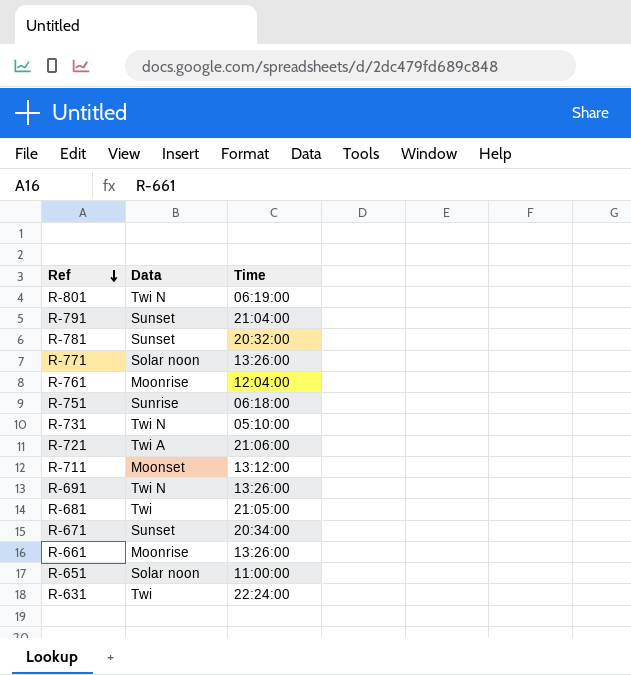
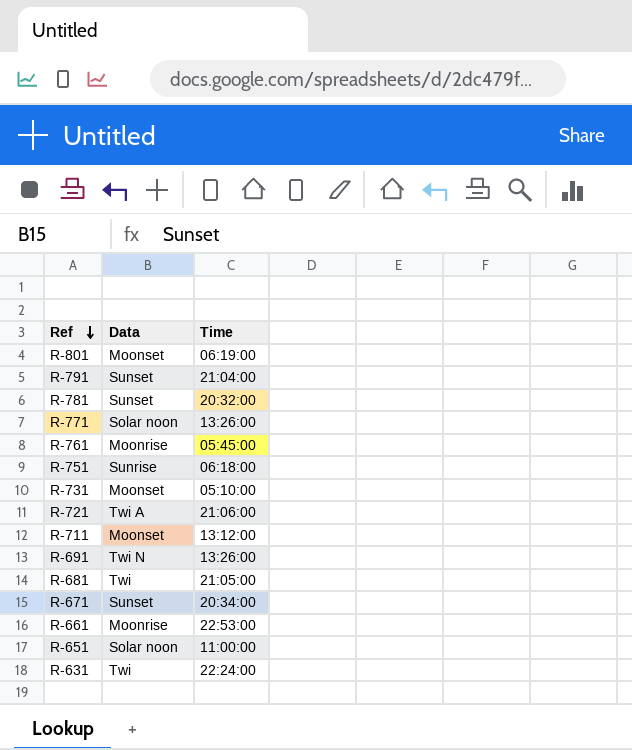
R-801 | Data: Twi N -> Moonset
R-761 | Time: 12:04:00 -> 05:45:00
R-731 | Data: Twi N -> Moonset
R-661 | Time: 13:26:00 -> 22:53:00

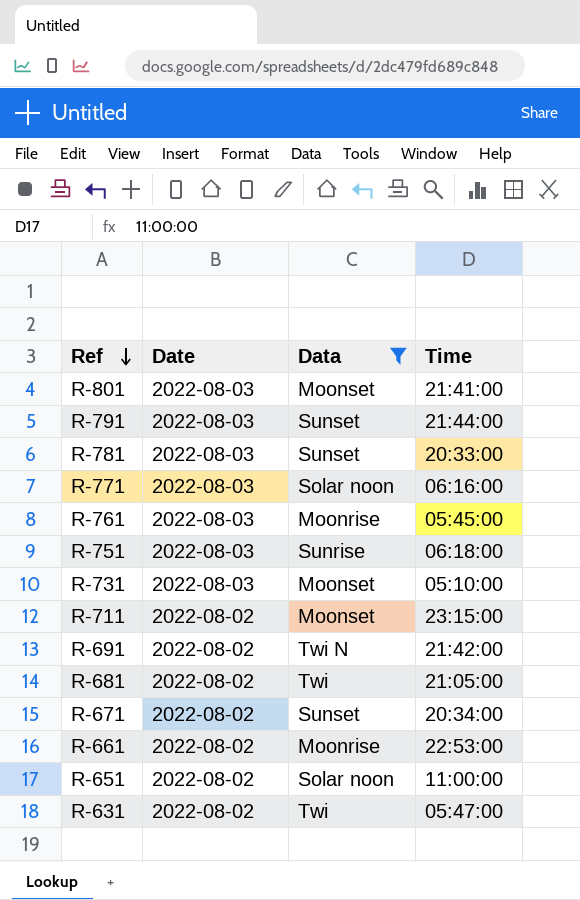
filter: none -> Data != Twi A
column Date | position: none -> 2
R-801 | Time: 06:19:00 -> 21:41:00
R-791 | Time: 21:04:00 -> 21:44:00
R-781 | Time: 20:32:00 -> 20:33:00
R-771 | Time: 13:26:00 -> 06:16:00
R-711 | Time: 13:12:00 -> 23:15:00
R-691 | Time: 13:26:00 -> 21:42:00
R-631 | Time: 22:24:00 -> 05:47:00

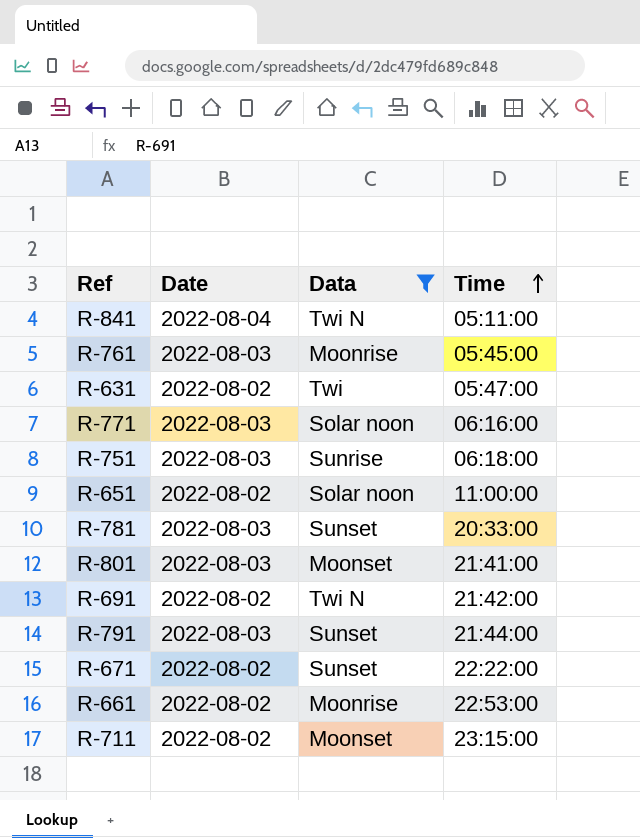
row order: Ref descending -> Time ascending
row R-731: 2022-08-03 | Moonset | 05:10:00 -> none
row R-681: 2022-08-02 | Twi | 21:05:00 -> none
row R-841: none -> 2022-08-04 | Twi N | 05:11:00
R-671 | Time: 20:34:00 -> 22:22:00

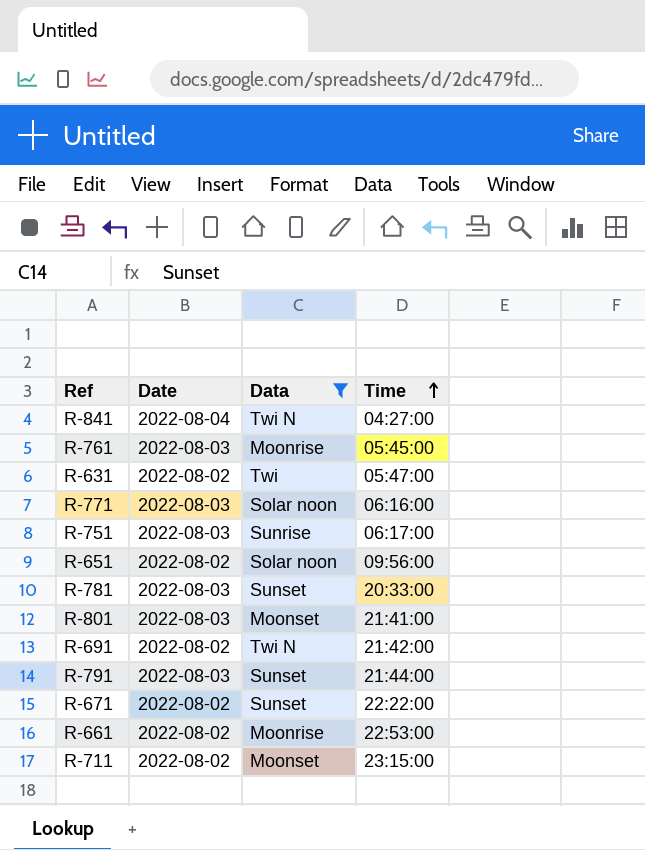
R-841 | Time: 05:11:00 -> 04:27:00
R-751 | Time: 06:18:00 -> 06:17:00
R-651 | Time: 11:00:00 -> 09:56:00

